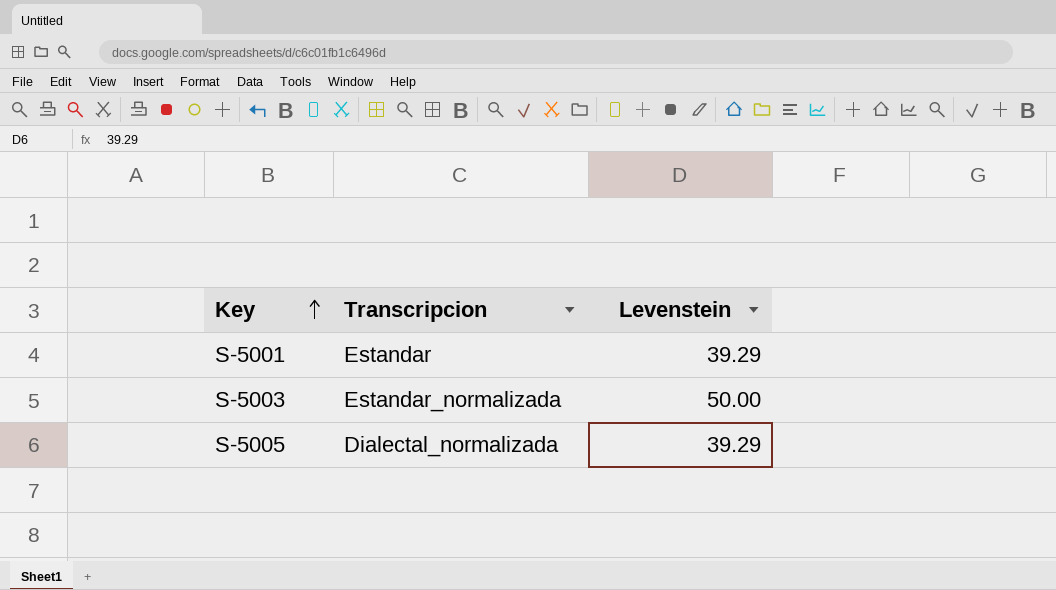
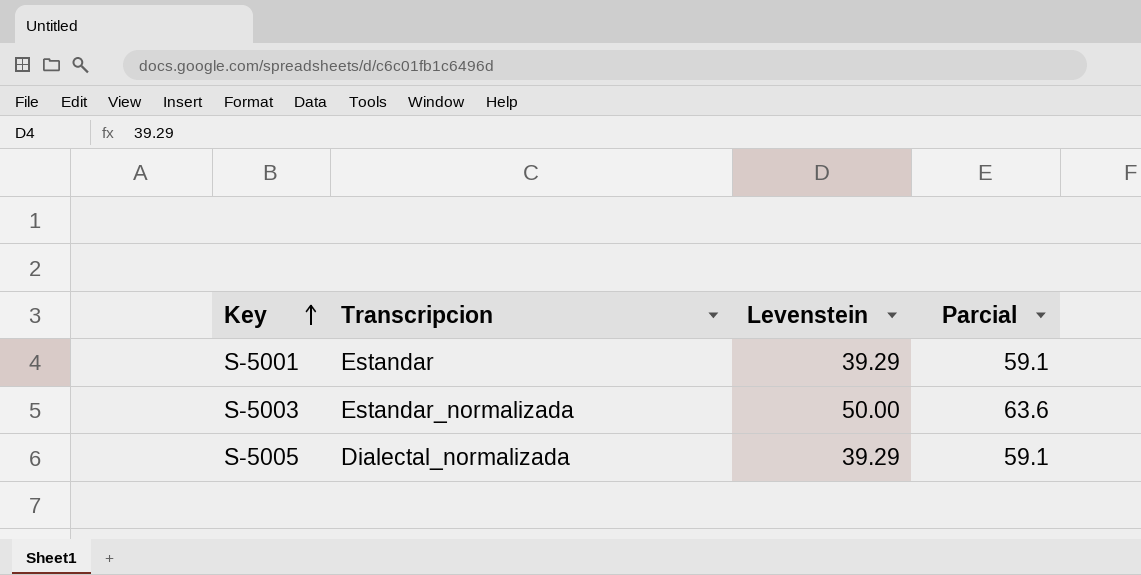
column Parcial | position: none -> 4

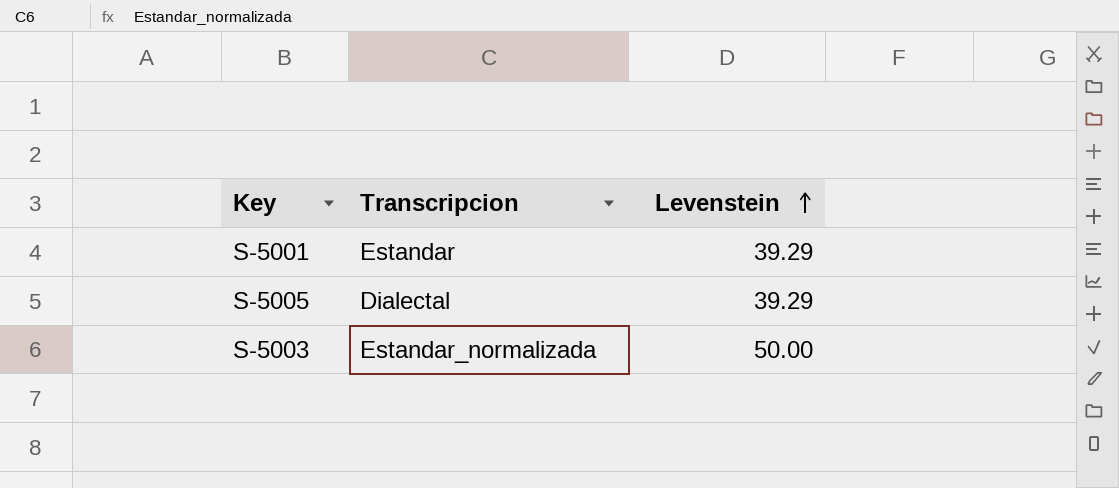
row order: Key ascending -> Levenstein ascending
column Parcial | position: 4 -> none
S-5005 | Transcripcion: Dialectal_normalizada -> Dialectal

